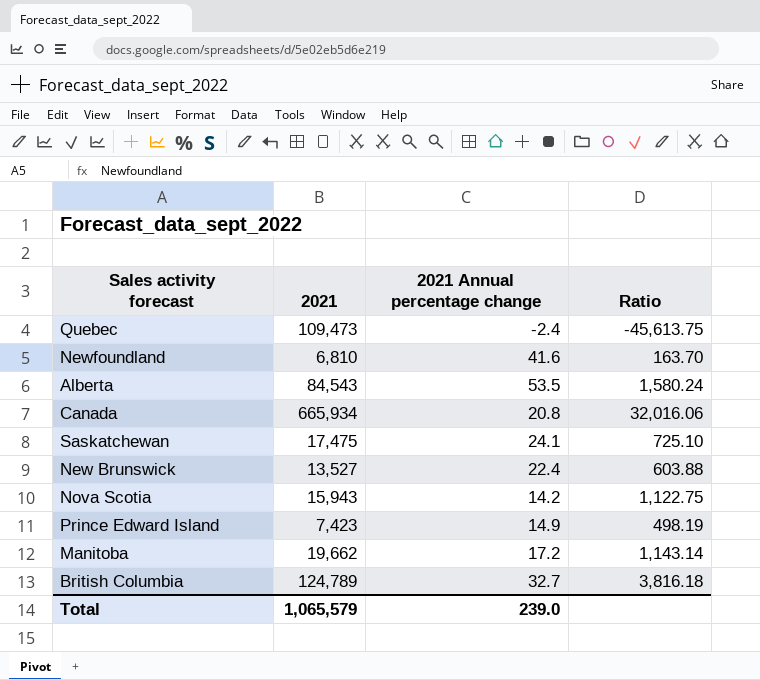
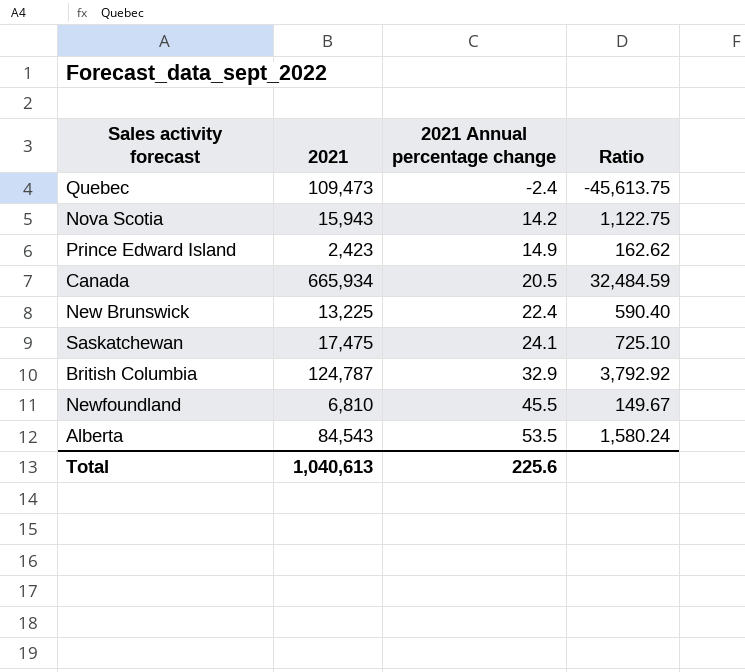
row order: none -> 2021 Annual percentage change ascending
row Manitoba: 19,662 | 17.2 | 1,143.14 -> none
Prince Edward Island | 2021: 7,423 -> 2,423
Prince Edward Island | Ratio: 498.19 -> 162.62
Canada | 2021 Annual percentage change: 20.8 -> 20.5
Canada | Ratio: 32,016.06 -> 32,484.59
New Brunswick | 2021: 13,527 -> 13,225
New Brunswick | Ratio: 603.88 -> 590.40
British Columbia | 2021: 124,789 -> 124,787
British Columbia | 2021 Annual percentage change: 32.7 -> 32.9
British Columbia | Ratio: 3,816.18 -> 3,792.92
Newfoundland | 2021 Annual percentage change: 41.6 -> 45.5
Newfoundland | Ratio: 163.70 -> 149.67
Total | 2021: 1,065,579 -> 1,040,613
Total | 2021 Annual percentage change: 239.0 -> 225.6

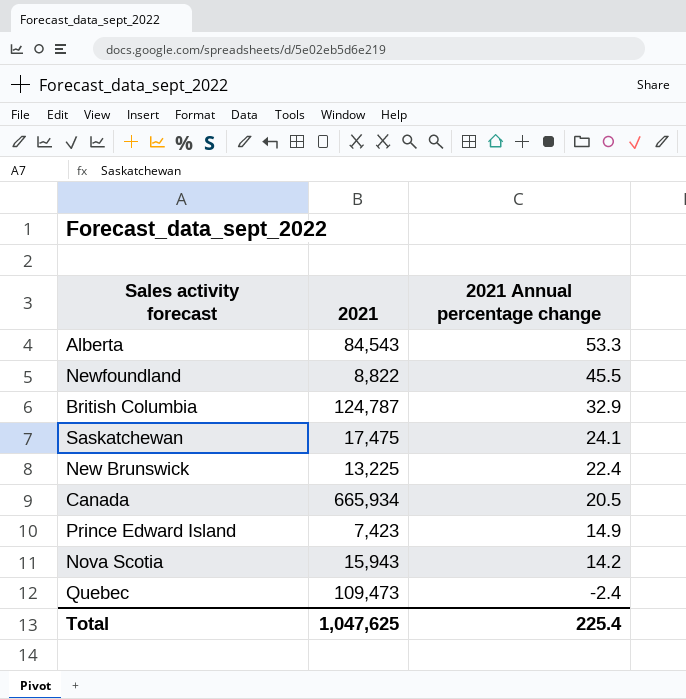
row order: 2021 Annual percentage change ascending -> 2021 Annual percentage change descending
column Ratio | formula: [2021] / [2021 Annual percentage change] -> none
Alberta | 2021 Annual percentage change: 53.5 -> 53.3
Newfoundland | 2021: 6,810 -> 8,822
Prince Edward Island | 2021: 2,423 -> 7,423
Total | 2021: 1,040,613 -> 1,047,625
Total | 2021 Annual percentage change: 225.6 -> 225.4

